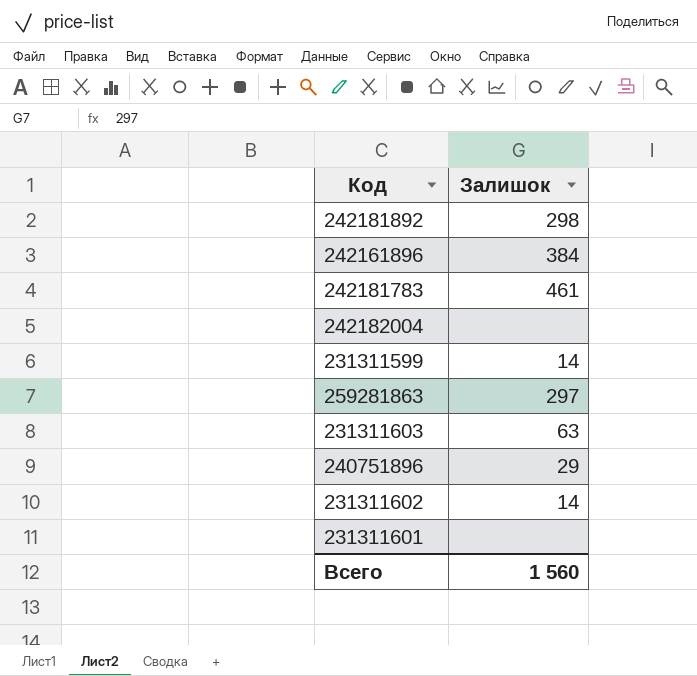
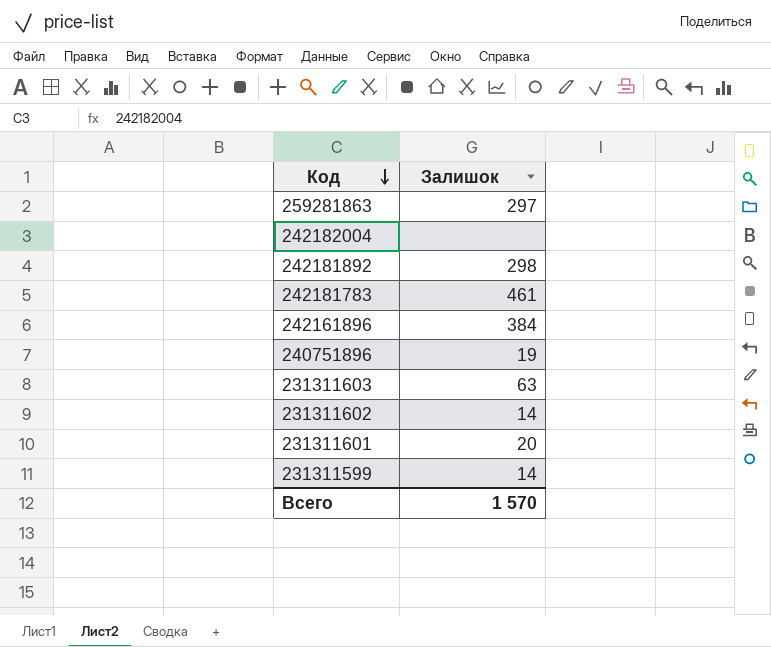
row order: none -> Код descending
240751896 | Залишок: 29 -> 19
231311601 | Залишок: none -> 20
Всего | Залишок: 1 560 -> 1 570

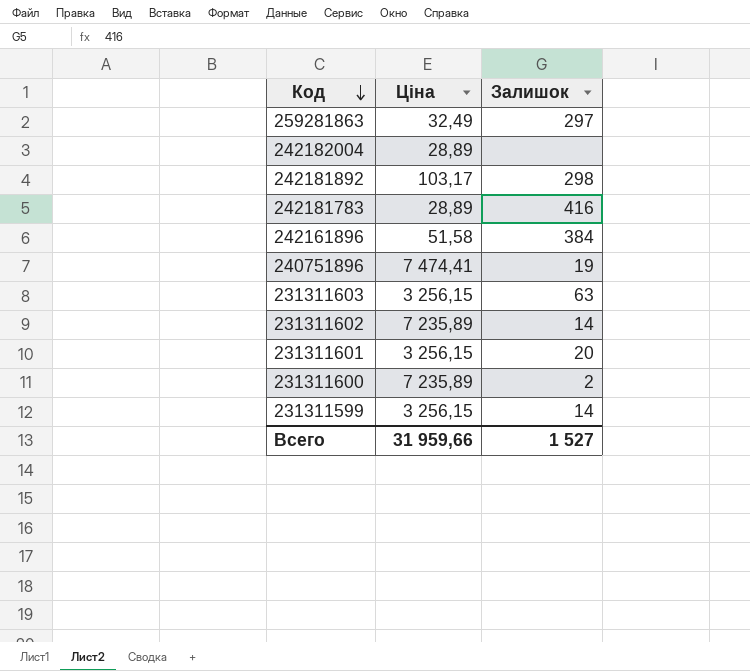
column Ціна | position: none -> 2
242181783 | Залишок: 461 -> 416
row 231311600: none -> 7 235,89 | 2
Всего | Залишок: 1 570 -> 1 527

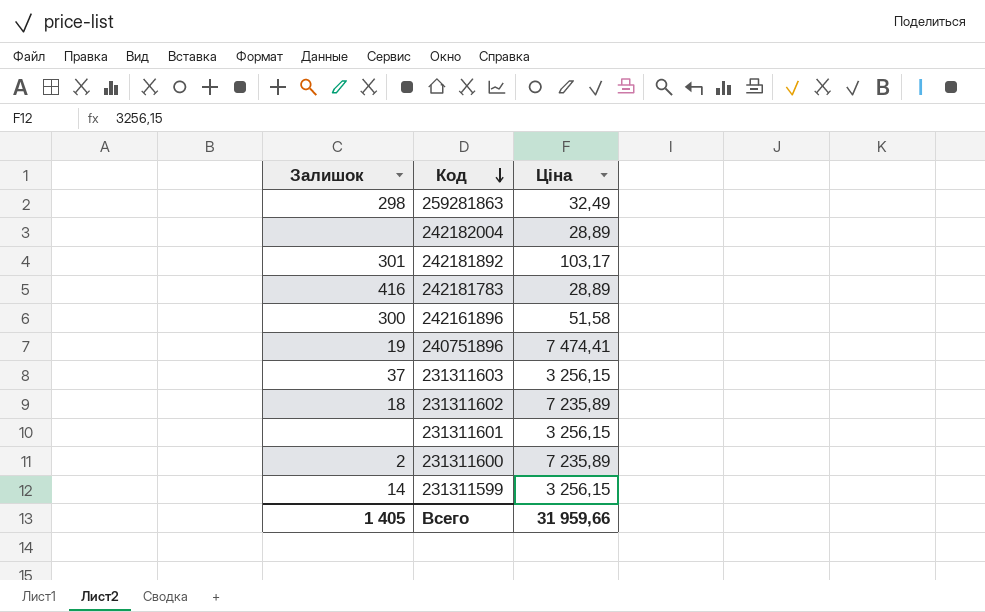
column Залишок | position: 3 -> 1
259281863 | Залишок: 297 -> 298
242181892 | Залишок: 298 -> 301
242161896 | Залишок: 384 -> 300
231311603 | Залишок: 63 -> 37
231311602 | Залишок: 14 -> 18
231311601 | Залишок: 20 -> none
Всего | Залишок: 1 527 -> 1 405

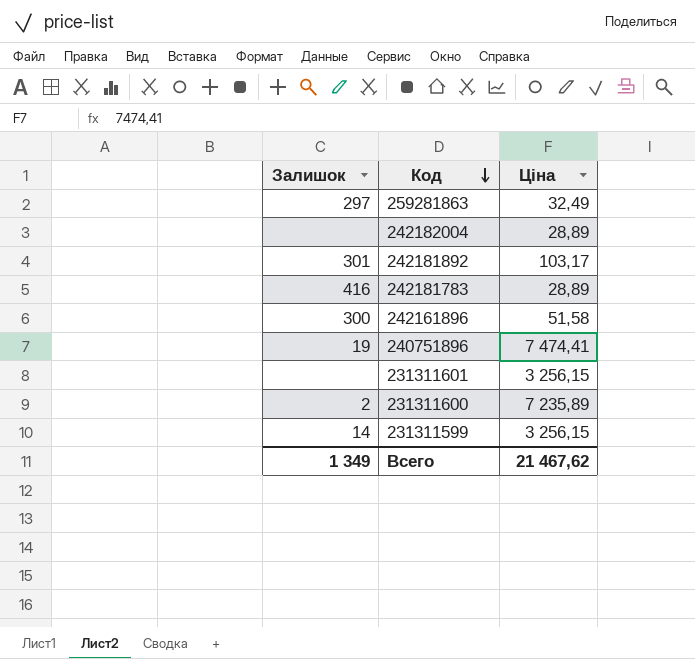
row 231311603: 37 | 3 256,15 -> none
row 231311602: 18 | 7 235,89 -> none
259281863 | Залишок: 298 -> 297
Всего | Залишок: 1 405 -> 1 349
Всего | Ціна: 31 959,66 -> 21 467,62

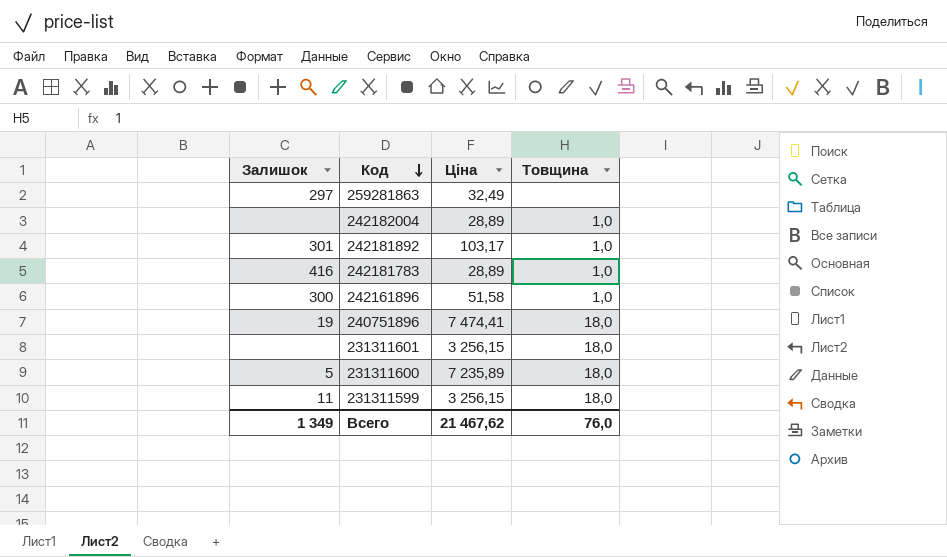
column Товщина | position: none -> 4
231311600 | Залишок: 2 -> 5
231311599 | Залишок: 14 -> 11

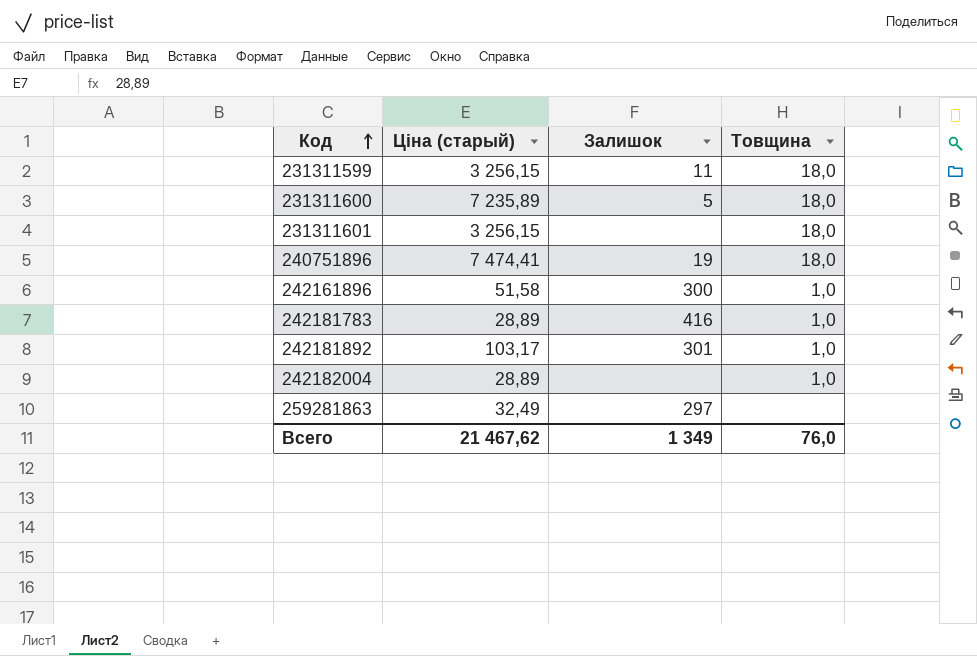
row order: Код descending -> Код ascending
column name: Ціна -> Ціна (старый)
column Залишок | position: 1 -> 3

